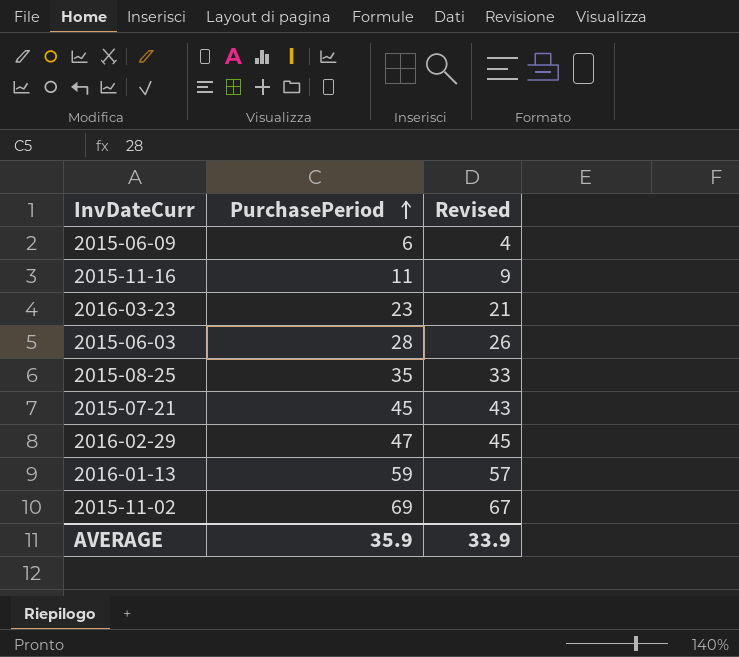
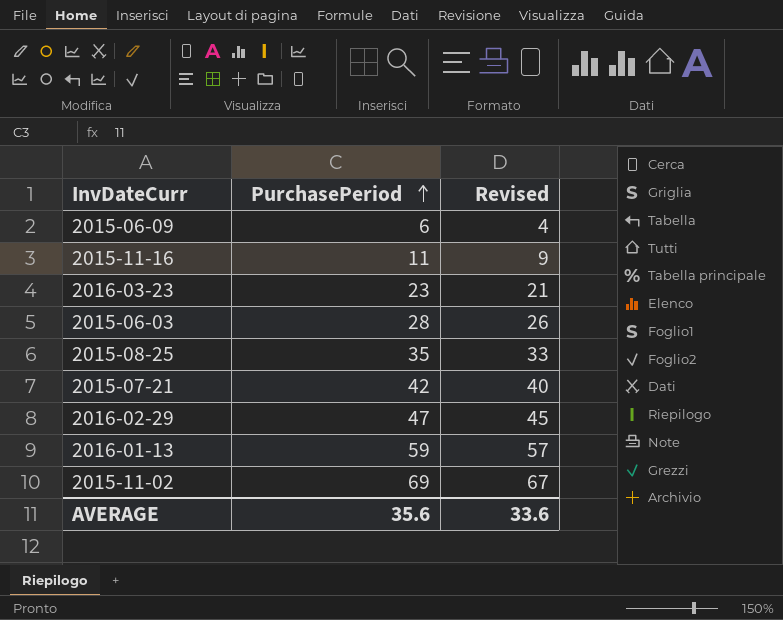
2015-07-21 | PurchasePeriod: 45 -> 42
2015-07-21 | Revised: 43 -> 40
AVERAGE | PurchasePeriod: 35.9 -> 35.6
AVERAGE | Revised: 33.9 -> 33.6

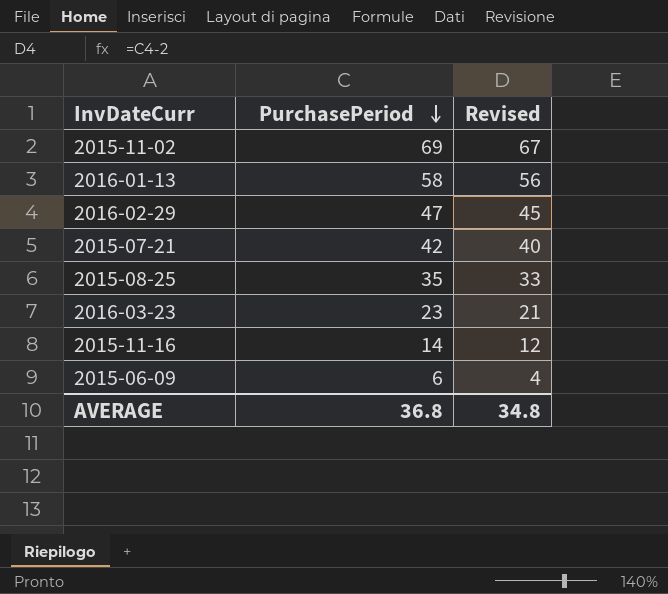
row order: PurchasePeriod ascending -> PurchasePeriod descending
row 2015-06-03: 28 | 26 -> none
2016-01-13 | PurchasePeriod: 59 -> 58
2016-01-13 | Revised: 57 -> 56
2015-11-16 | PurchasePeriod: 11 -> 14
2015-11-16 | Revised: 9 -> 12
AVERAGE | PurchasePeriod: 35.6 -> 36.8
AVERAGE | Revised: 33.6 -> 34.8

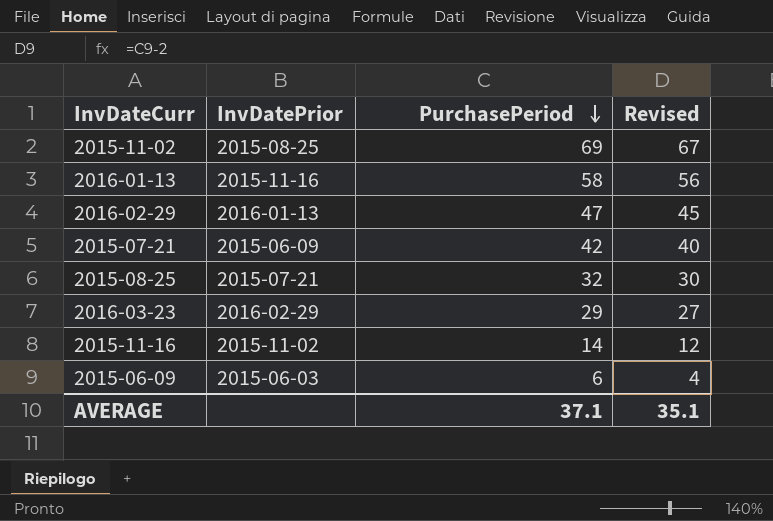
column InvDatePrior | position: none -> 2
2015-08-25 | PurchasePeriod: 35 -> 32
2015-08-25 | Revised: 33 -> 30
2016-03-23 | PurchasePeriod: 23 -> 29
2016-03-23 | Revised: 21 -> 27
AVERAGE | PurchasePeriod: 36.8 -> 37.1
AVERAGE | Revised: 34.8 -> 35.1

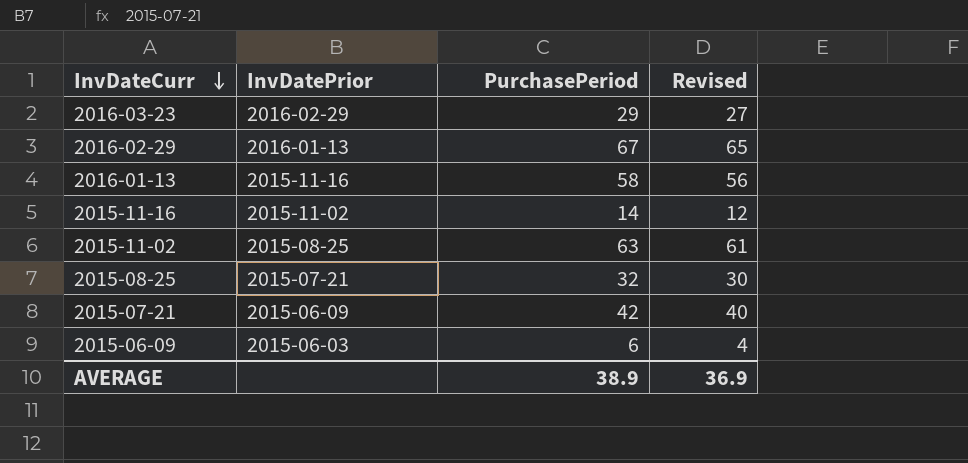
row order: PurchasePeriod descending -> InvDateCurr descending
2016-02-29 | PurchasePeriod: 47 -> 67
2016-02-29 | Revised: 45 -> 65
2015-11-02 | PurchasePeriod: 69 -> 63
2015-11-02 | Revised: 67 -> 61
AVERAGE | PurchasePeriod: 37.1 -> 38.9
AVERAGE | Revised: 35.1 -> 36.9

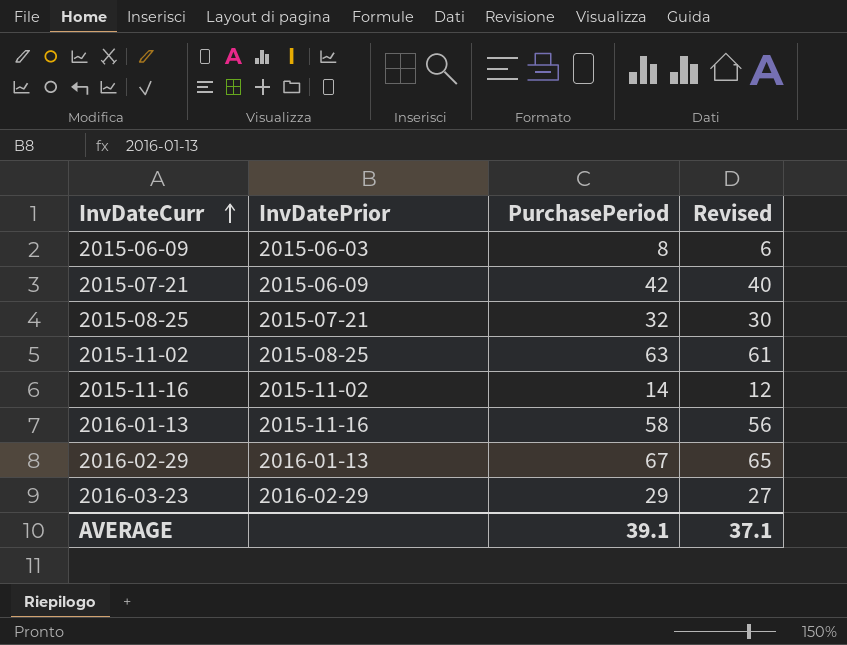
row order: InvDateCurr descending -> InvDateCurr ascending
2015-06-09 | PurchasePeriod: 6 -> 8
2015-06-09 | Revised: 4 -> 6
AVERAGE | PurchasePeriod: 38.9 -> 39.1
AVERAGE | Revised: 36.9 -> 37.1

